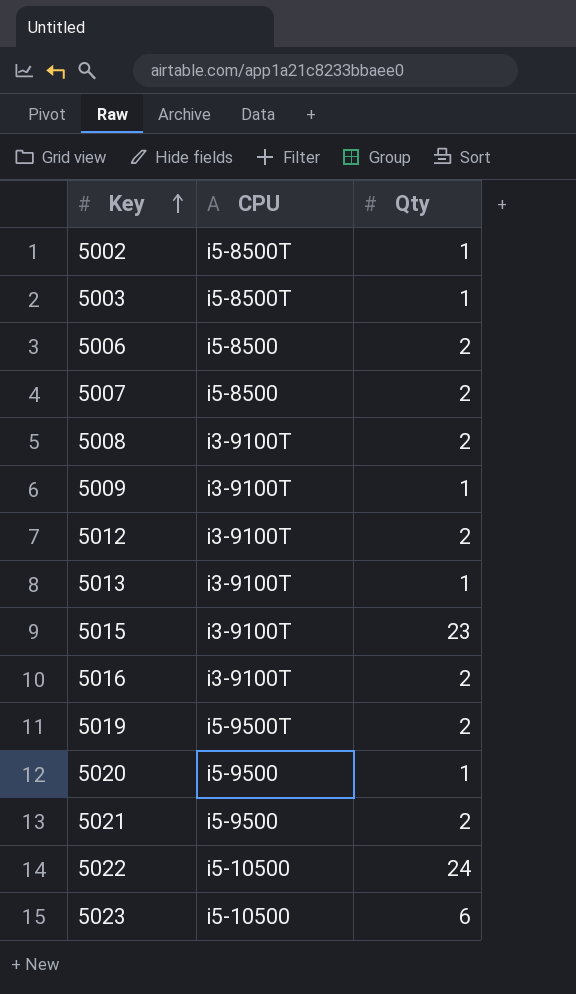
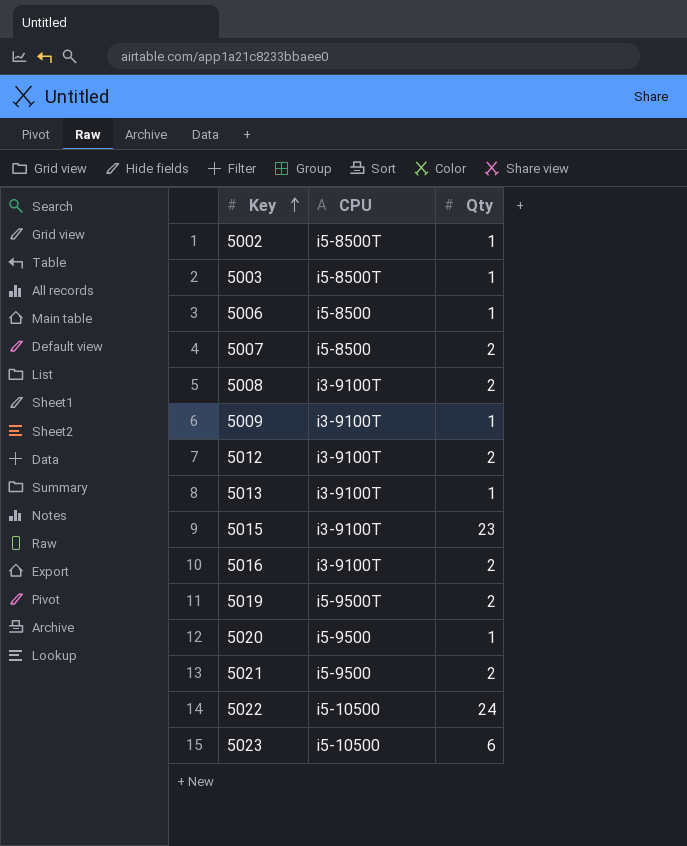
5006 | Qty: 2 -> 1

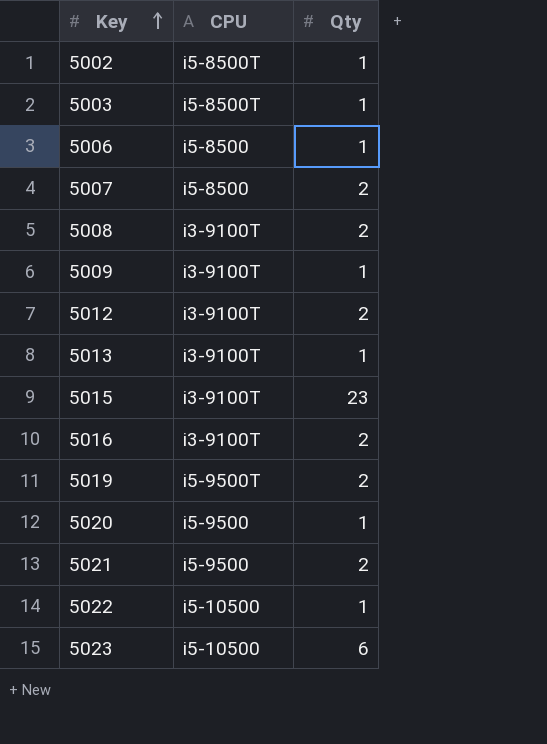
5022 | Qty: 24 -> 1

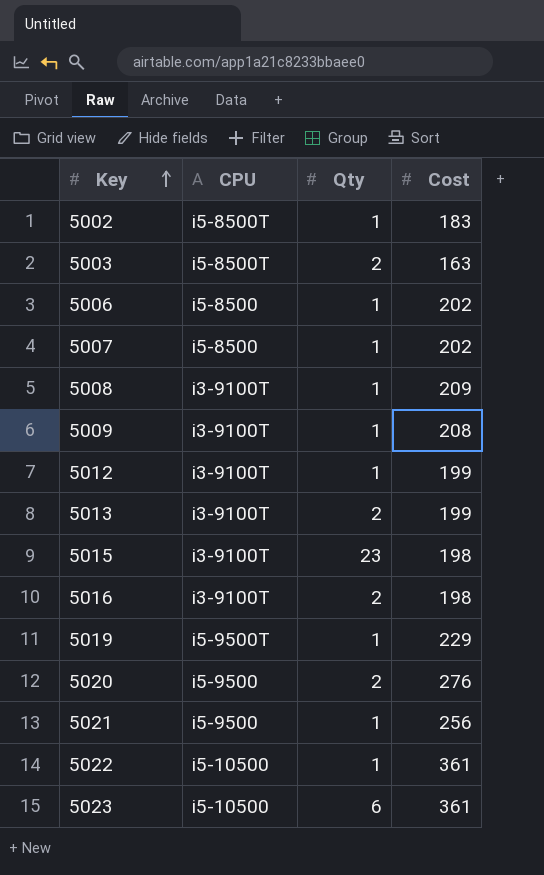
column Cost | position: none -> 4
5003 | Qty: 1 -> 2
5007 | Qty: 2 -> 1
5008 | Qty: 2 -> 1
5012 | Qty: 2 -> 1
5013 | Qty: 1 -> 2
5019 | Qty: 2 -> 1
5020 | Qty: 1 -> 2
5021 | Qty: 2 -> 1

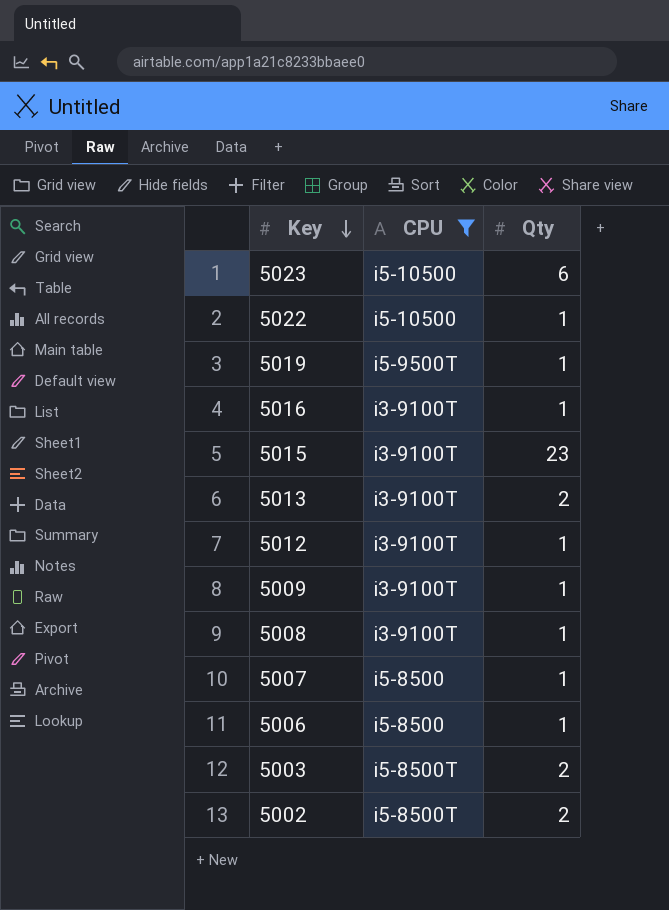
filter: none -> CPU != i5-9500
row order: Key ascending -> Key descending
column Cost | position: 4 -> none
5016 | Qty: 2 -> 1
5002 | Qty: 1 -> 2

